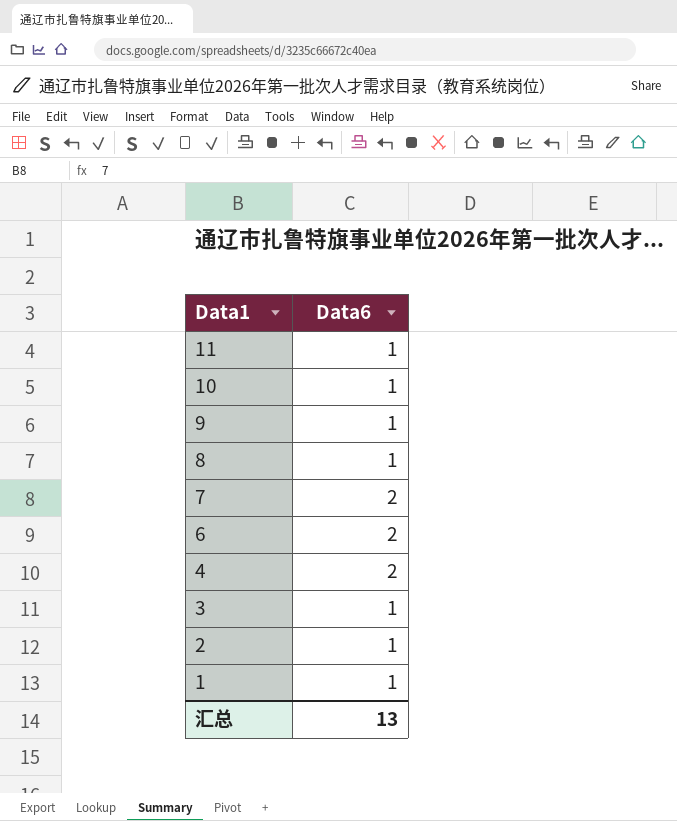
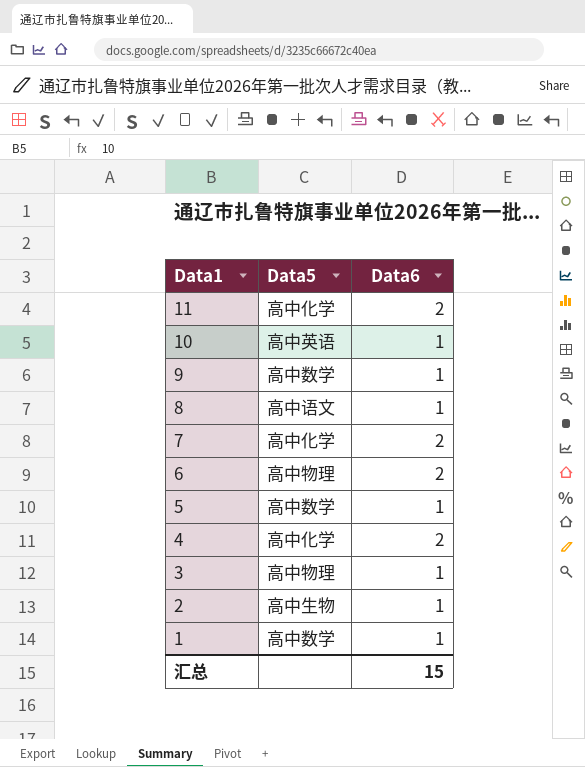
column Data5 | position: none -> 2
11 | Data6: 1 -> 2
row 5: none -> 高中数学 | 1
汇总 | Data6: 13 -> 15

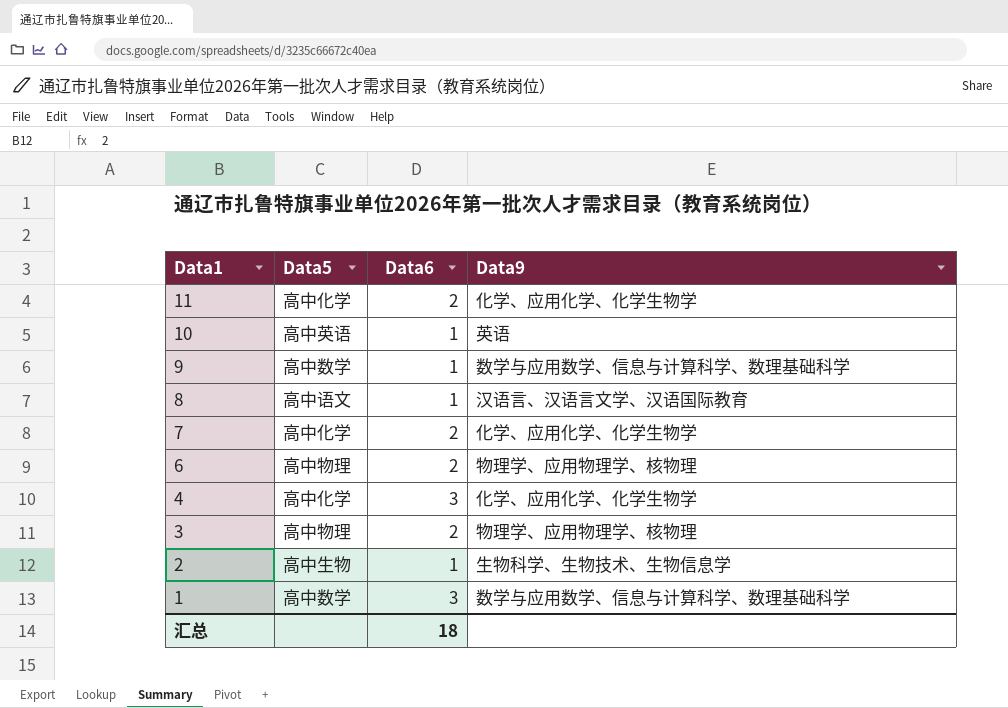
column Data9 | position: none -> 4
row 5: 高中数学 | 1 -> none
4 | Data6: 2 -> 3
3 | Data6: 1 -> 2
1 | Data6: 1 -> 3
汇总 | Data6: 15 -> 18

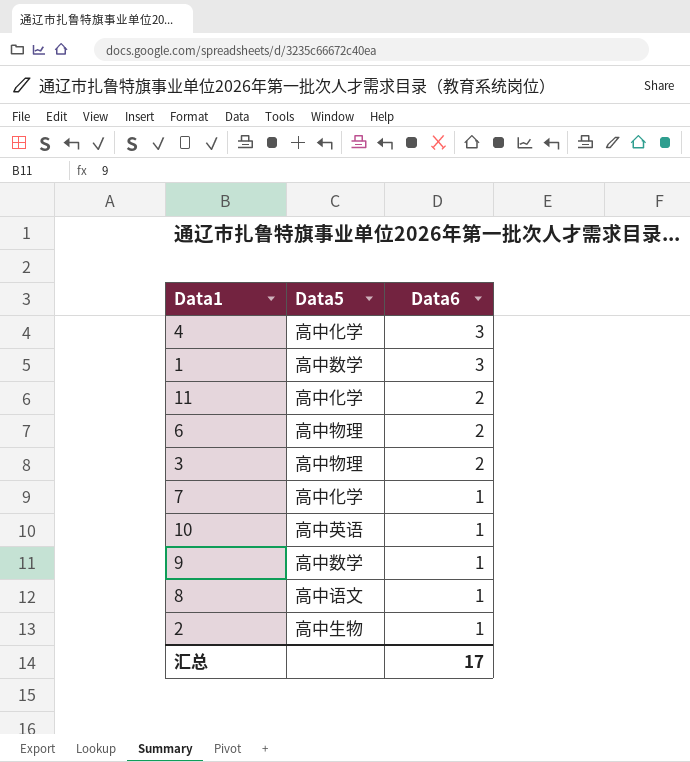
row order: Data1 descending -> Data6 descending
column Data9 | position: 4 -> none
7 | Data6: 2 -> 1
汇总 | Data6: 18 -> 17

